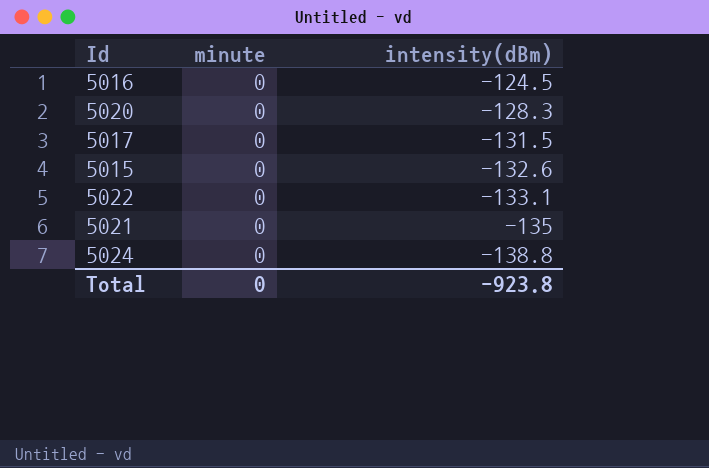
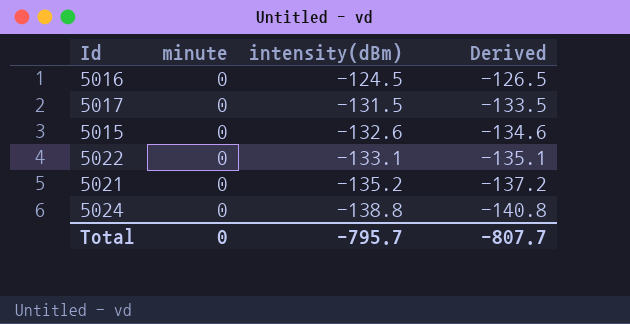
column Derived | formula: none -> [intensity(dBm)] - 2
row 5020: 0 | -128.3 -> none
5021 | intensity(dBm): -135 -> -135.2
Total | intensity(dBm): -923.8 -> -795.7

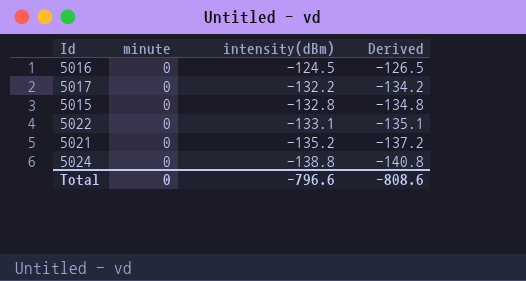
5017 | intensity(dBm): -131.5 -> -132.2
5017 | Derived: -133.5 -> -134.2
5015 | intensity(dBm): -132.6 -> -132.8
5015 | Derived: -134.6 -> -134.8
Total | intensity(dBm): -795.7 -> -796.6
Total | Derived: -807.7 -> -808.6

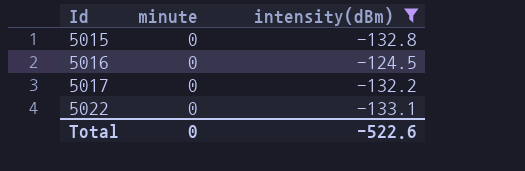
filter: none -> intensity(dBm) >= -133.1
row order: intensity(dBm) descending -> Id ascending
column Derived | formula: [intensity(dBm)] - 2 -> none
Total | intensity(dBm): -796.6 -> -522.6

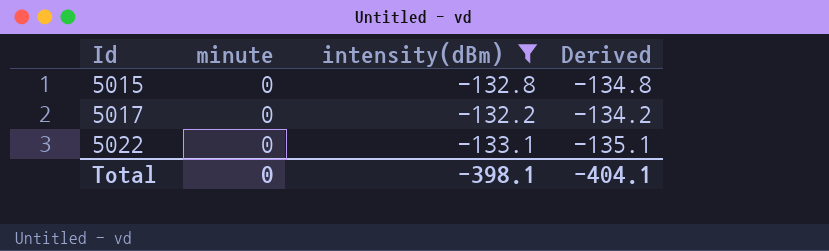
column Derived | formula: none -> [intensity(dBm)] - 2
row 5016: 0 | -124.5 -> none
Total | intensity(dBm): -522.6 -> -398.1

